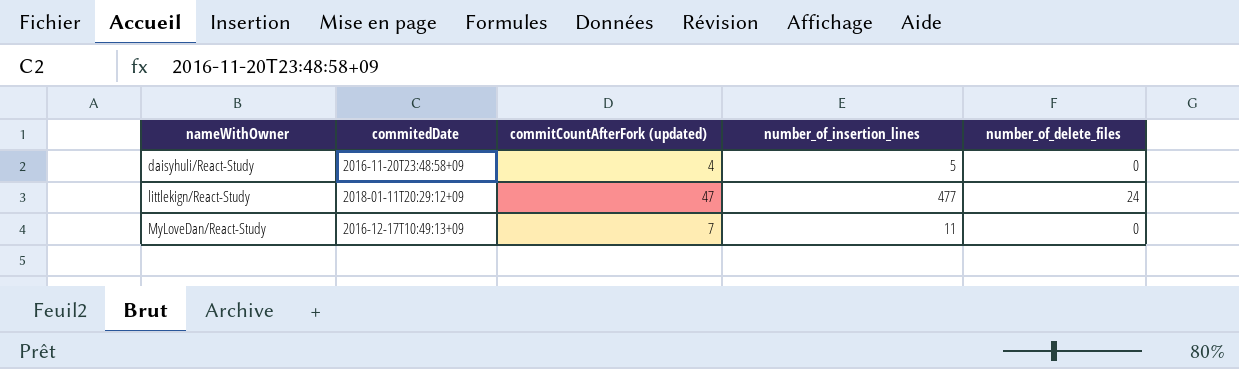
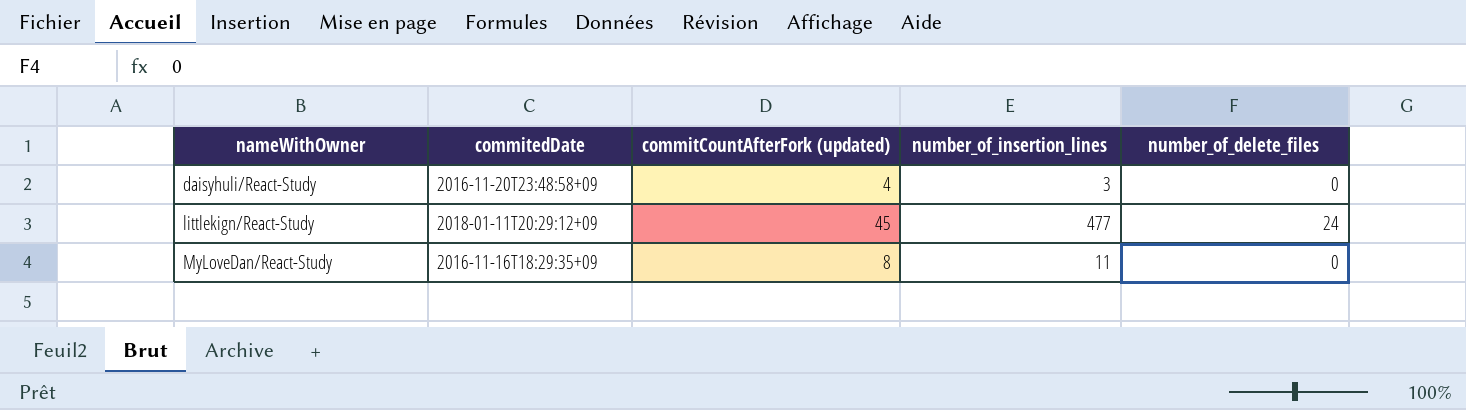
daisyhuli/React-Study | number_of_insertion_lines: 5 -> 3
littlekign/React-Study | commitCountAfterFork (updated): 47 -> 45
MyLoveDan/React-Study | commitedDate: 2016-12-17T10:49:13+09 -> 2016-11-16T18:29:35+09
MyLoveDan/React-Study | commitCountAfterFork (updated): 7 -> 8

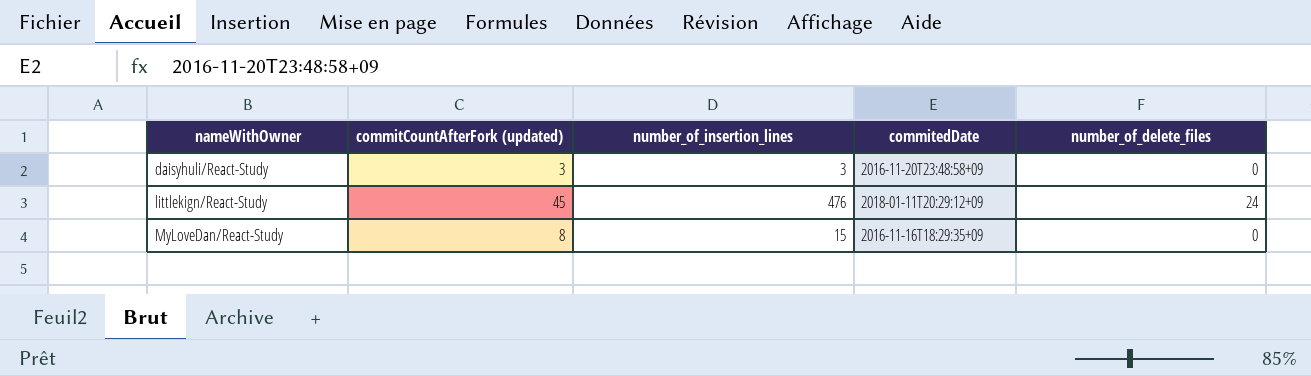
column commitedDate | position: 2 -> 4
daisyhuli/React-Study | commitCountAfterFork (updated): 4 -> 3
littlekign/React-Study | number_of_insertion_lines: 477 -> 476
MyLoveDan/React-Study | number_of_insertion_lines: 11 -> 15

